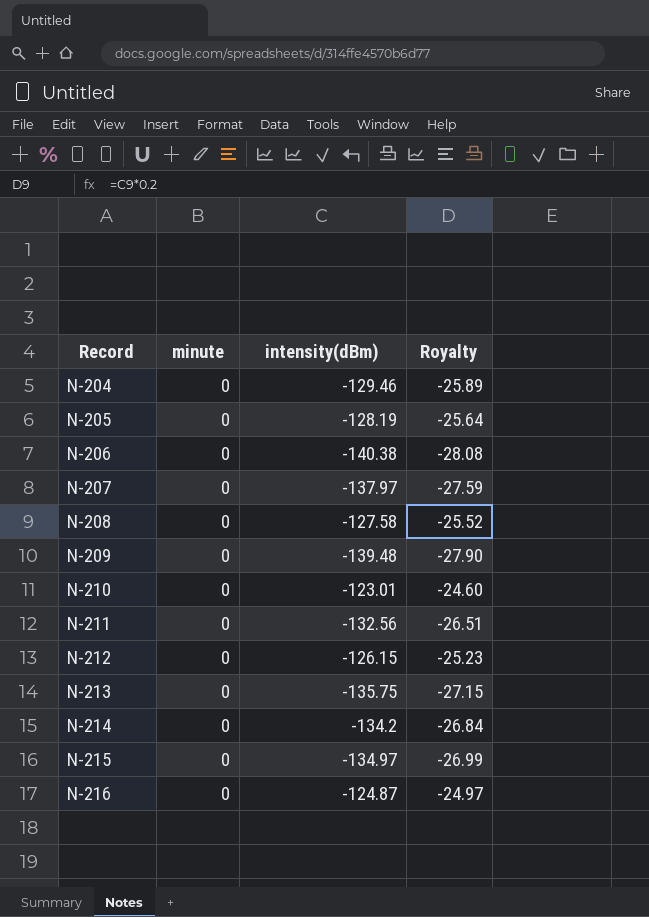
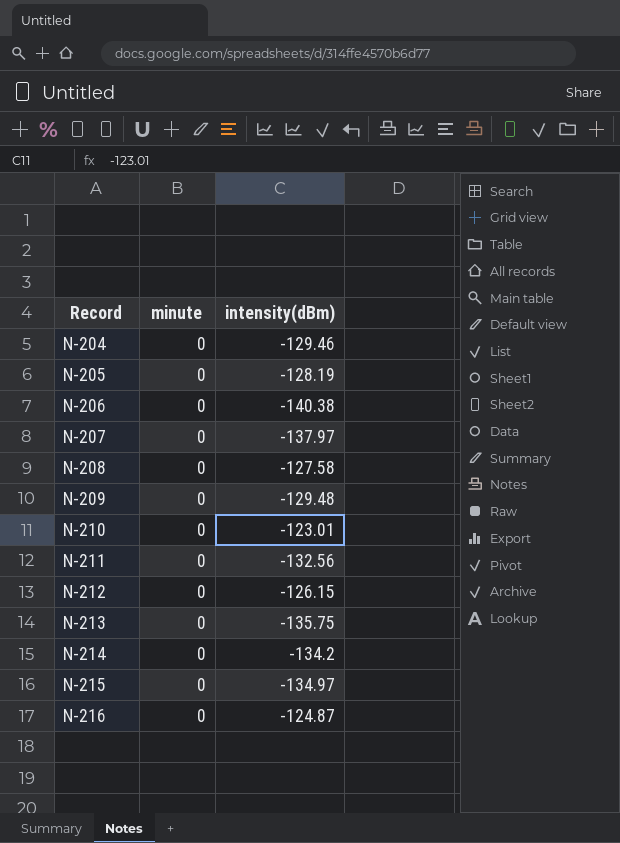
column Royalty | formula: [intensity(dBm)] * 0.2 -> none
N-209 | intensity(dBm): -139.48 -> -129.48

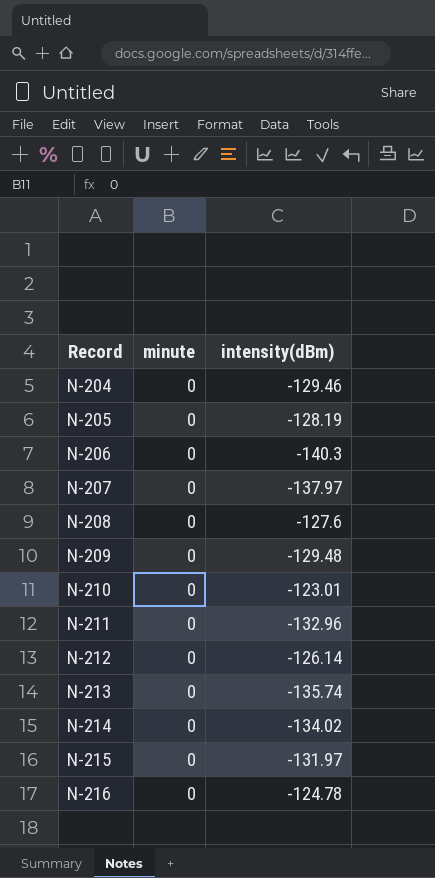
N-206 | intensity(dBm): -140.38 -> -140.3
N-208 | intensity(dBm): -127.58 -> -127.6
N-211 | intensity(dBm): -132.56 -> -132.96
N-212 | intensity(dBm): -126.15 -> -126.14
N-213 | intensity(dBm): -135.75 -> -135.74
N-214 | intensity(dBm): -134.2 -> -134.02
N-215 | intensity(dBm): -134.97 -> -131.97
N-216 | intensity(dBm): -124.87 -> -124.78

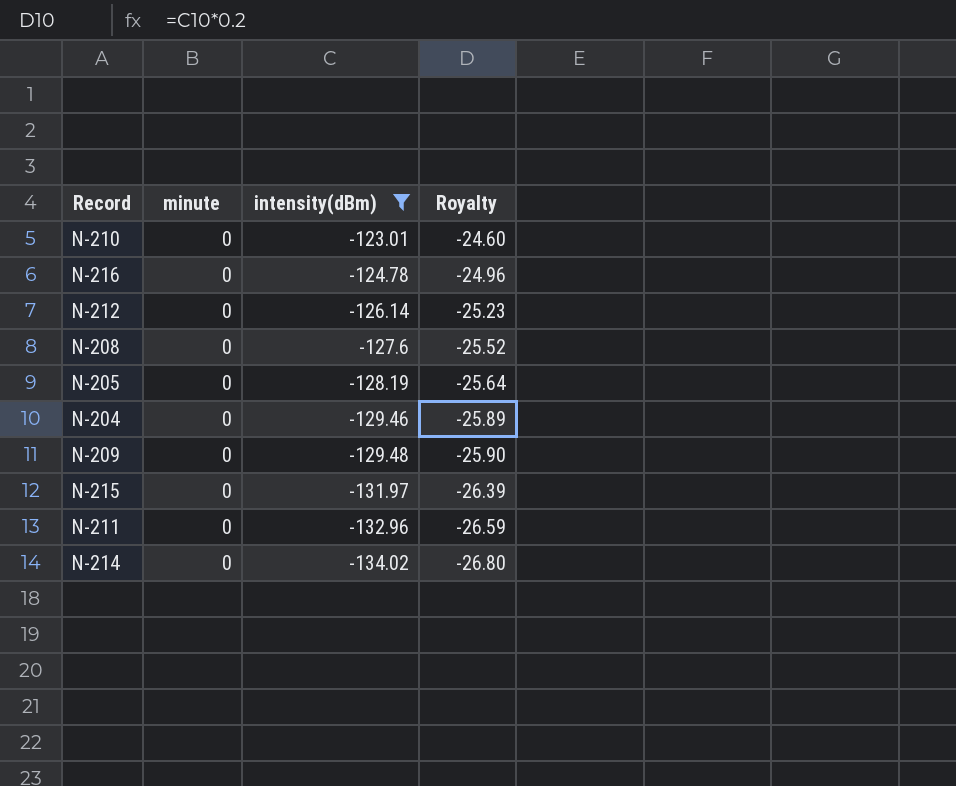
filter: none -> intensity(dBm) >= -134.02
row order: Record ascending -> intensity(dBm) descending
column Royalty | formula: none -> [intensity(dBm)] * 0.2

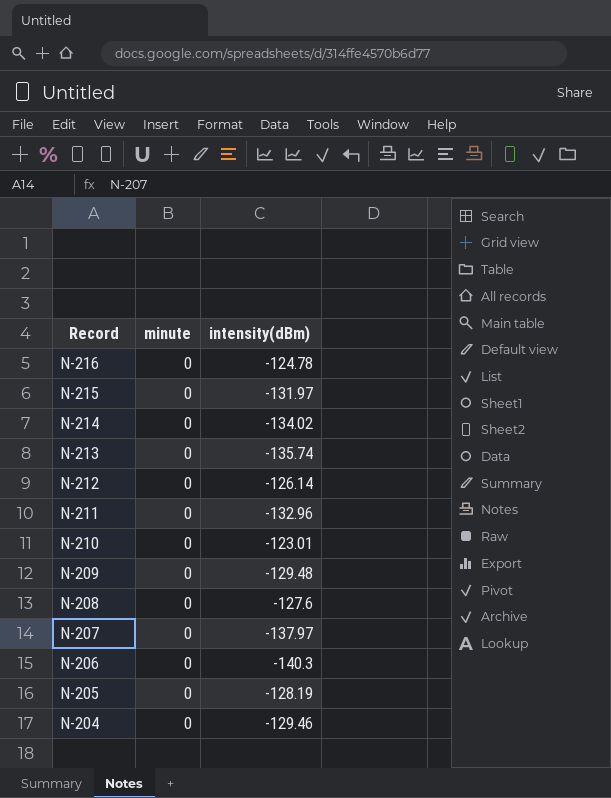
filter: intensity(dBm) >= -134.02 -> none
row order: intensity(dBm) descending -> Record descending
column Royalty | formula: [intensity(dBm)] * 0.2 -> none

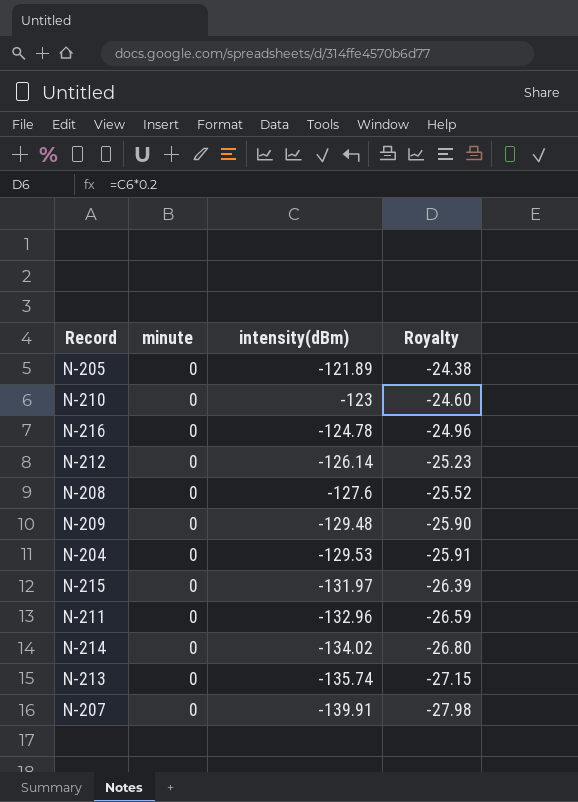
row order: Record descending -> intensity(dBm) descending
column Royalty | formula: none -> [intensity(dBm)] * 0.2
row N-206: 0 | -140.3 -> none
N-205 | intensity(dBm): -128.19 -> -121.89
N-210 | intensity(dBm): -123.01 -> -123
N-204 | intensity(dBm): -129.46 -> -129.53
N-207 | intensity(dBm): -137.97 -> -139.91

